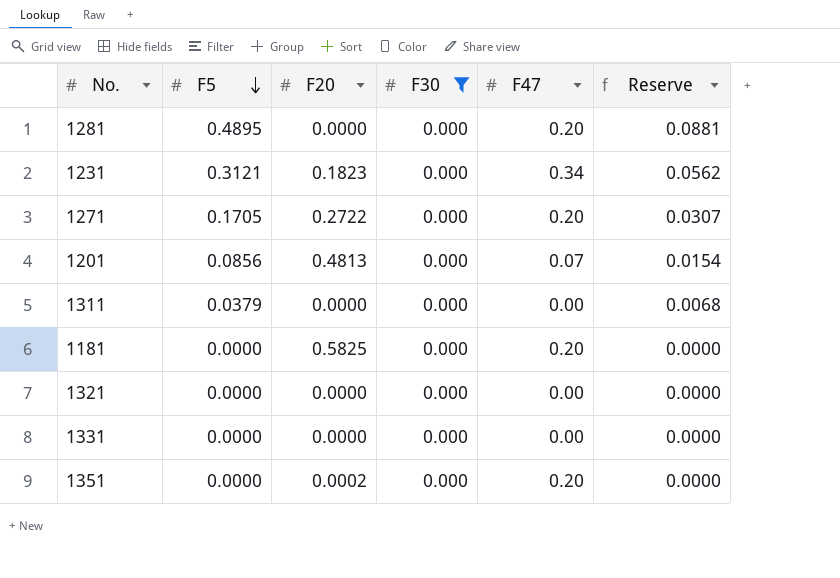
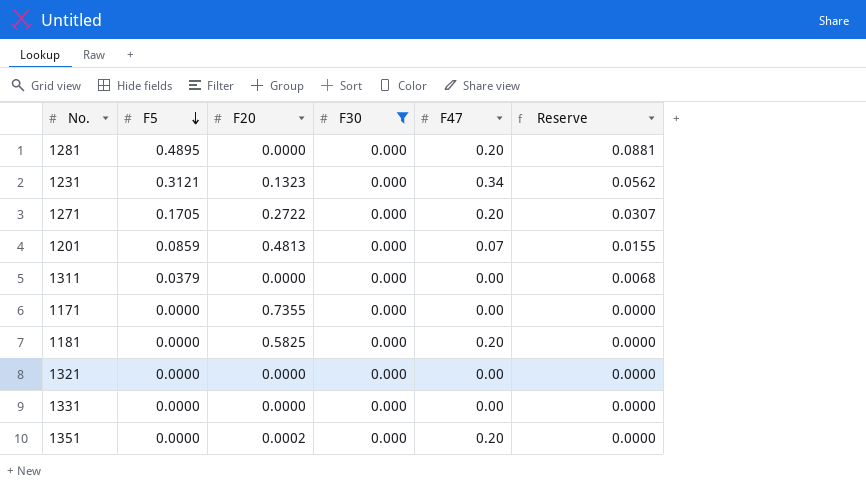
1231 | F20: 0.1823 -> 0.1323
1201 | F5: 0.0856 -> 0.0859
1201 | Reserve: 0.0154 -> 0.0155
row 1171: none -> 0.0000 | 0.7355 | 0.000 | 0.00 | 0.0000

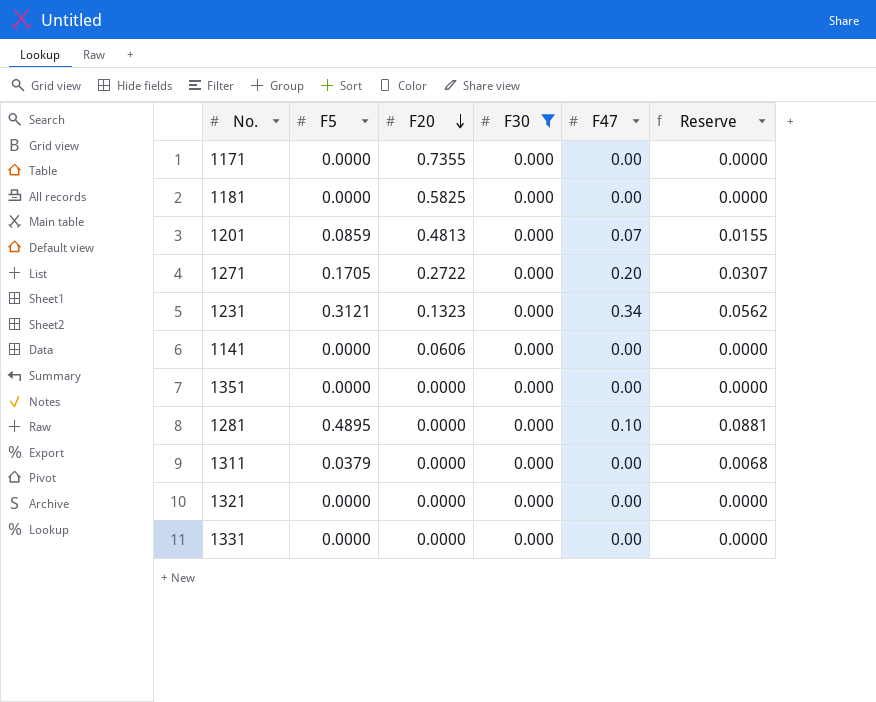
row order: F5 descending -> F20 descending
1181 | F47: 0.20 -> 0.00
row 1141: none -> 0.0000 | 0.0606 | 0.000 | 0.00 | 0.0000
1351 | F20: 0.0002 -> 0.0000
1351 | F47: 0.20 -> 0.00
1281 | F47: 0.20 -> 0.10

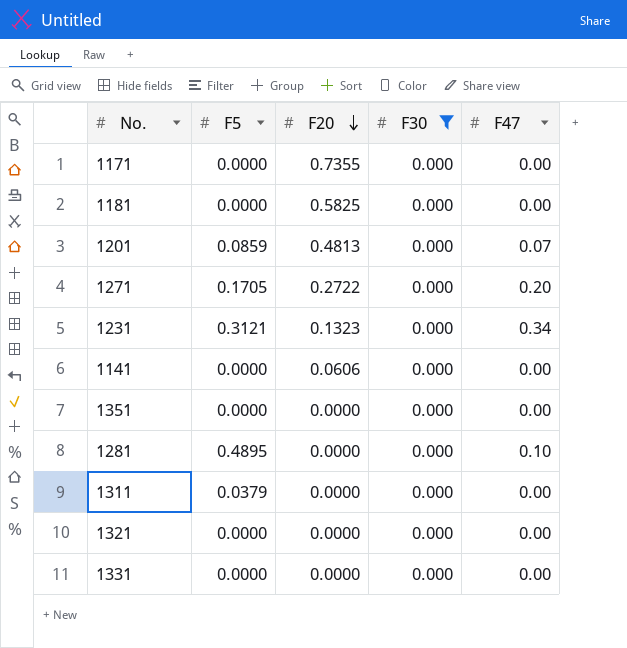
column Reserve | formula: [F5] * 0.18 -> none

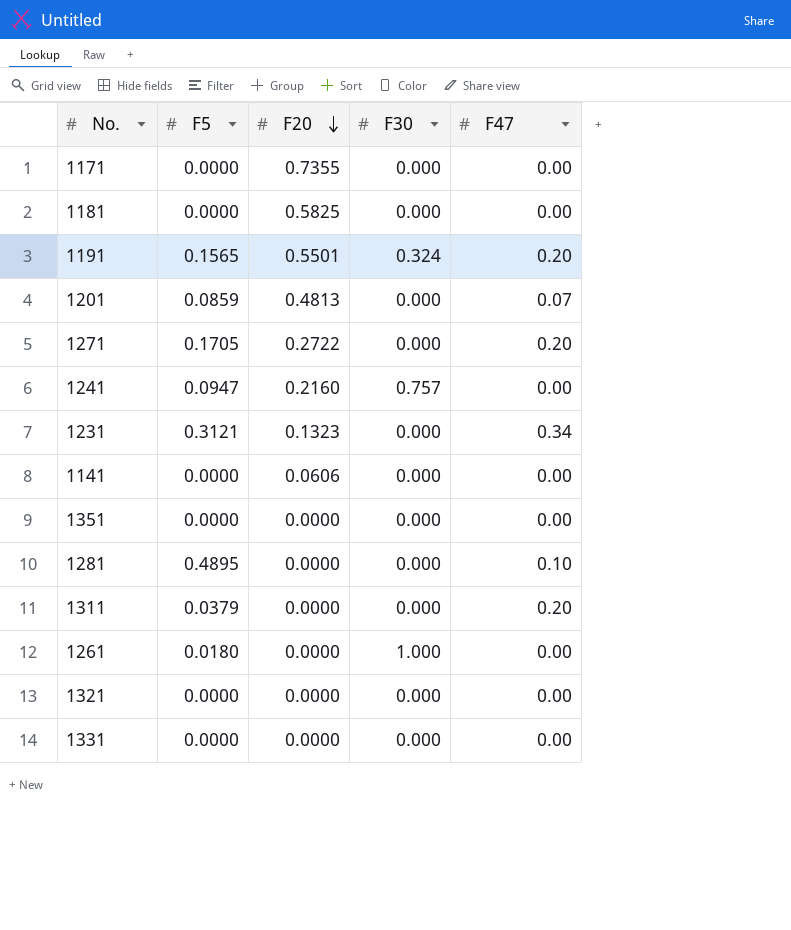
filter: F30 = 0.000 -> none
1311 | F47: 0.00 -> 0.20

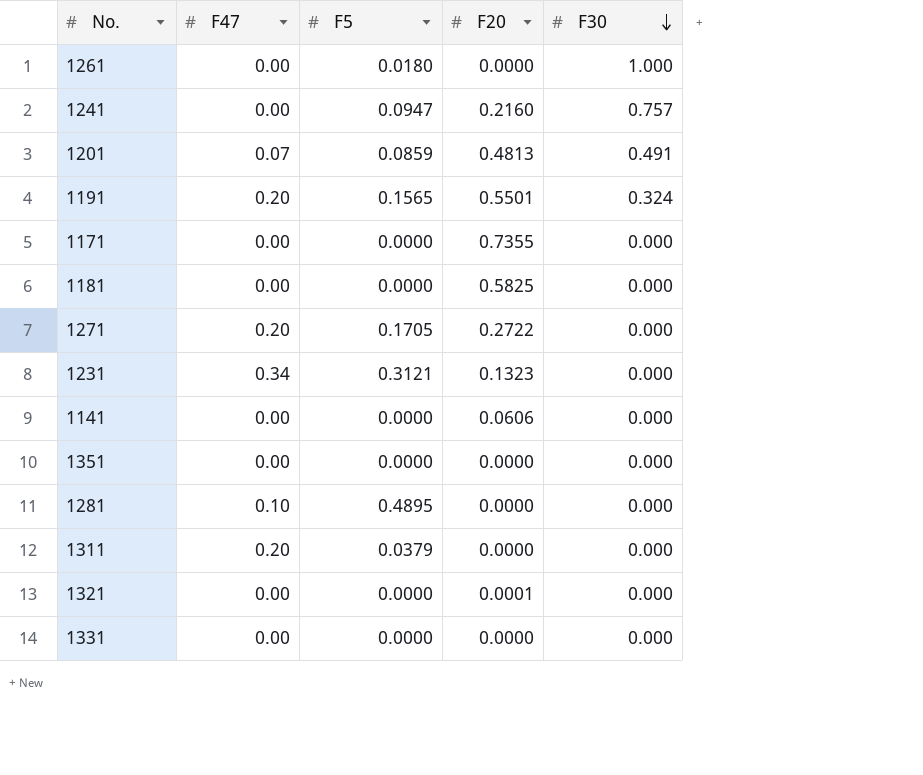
row order: F20 descending -> F30 descending
column F47 | position: 5 -> 2
1201 | F30: 0.000 -> 0.491
1321 | F20: 0.0000 -> 0.0001

